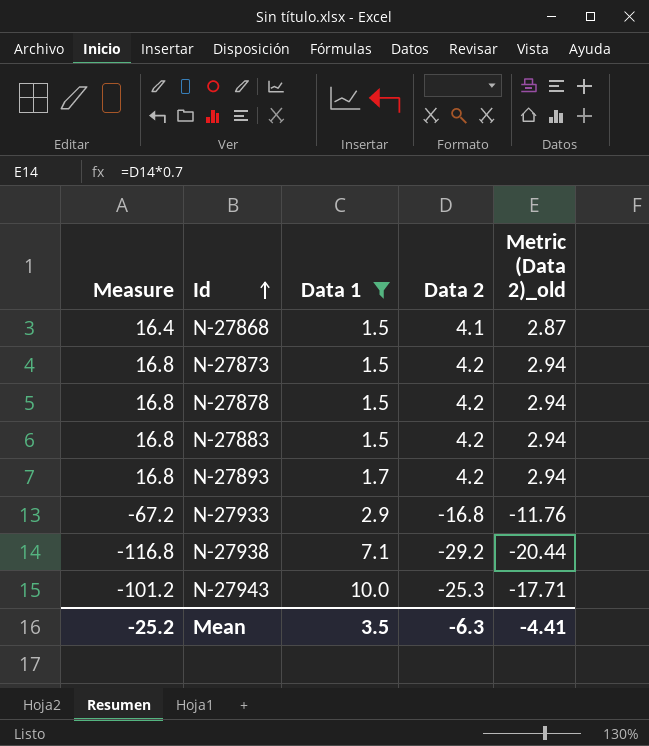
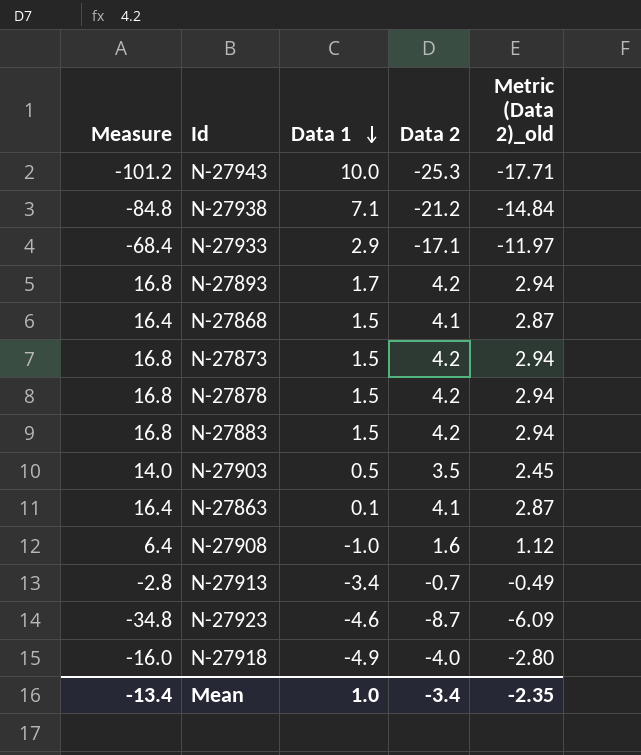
filter: Data 1 >= 1.5 -> none
row order: Id ascending -> Data 1 descending
N-27938 | Measure: -116.8 -> -84.8
N-27938 | Data 2: -29.2 -> -21.2
N-27938 | Metric (Data 2)_old: -20.44 -> -14.84
N-27933 | Measure: -67.2 -> -68.4
N-27933 | Data 2: -16.8 -> -17.1
N-27933 | Metric (Data 2)_old: -11.76 -> -11.97
Mean | Measure: -25.2 -> -13.4
Mean | Data 1: 3.5 -> 1.0
Mean | Data 2: -6.3 -> -3.4
Mean | Metric (Data 2)_old: -4.41 -> -2.35

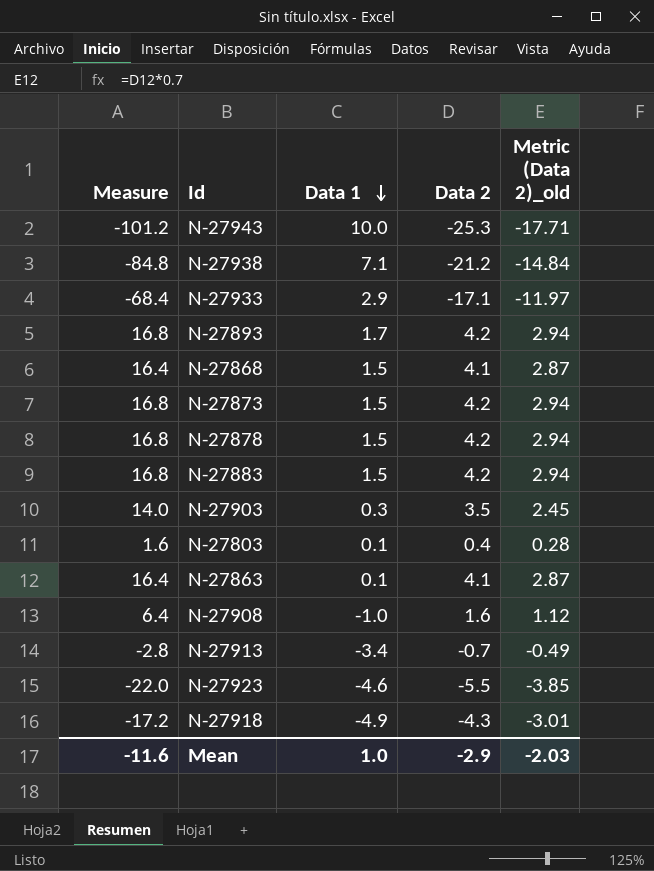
N-27903 | Data 1: 0.5 -> 0.3
row N-27803: none -> 1.6 | 0.1 | 0.4 | 0.28
N-27923 | Measure: -34.8 -> -22.0
N-27923 | Data 2: -8.7 -> -5.5
N-27923 | Metric (Data 2)_old: -6.09 -> -3.85
N-27918 | Measure: -16.0 -> -17.2
N-27918 | Data 2: -4.0 -> -4.3
N-27918 | Metric (Data 2)_old: -2.80 -> -3.01
Mean | Measure: -13.4 -> -11.6
Mean | Data 2: -3.4 -> -2.9
Mean | Metric (Data 2)_old: -2.35 -> -2.03

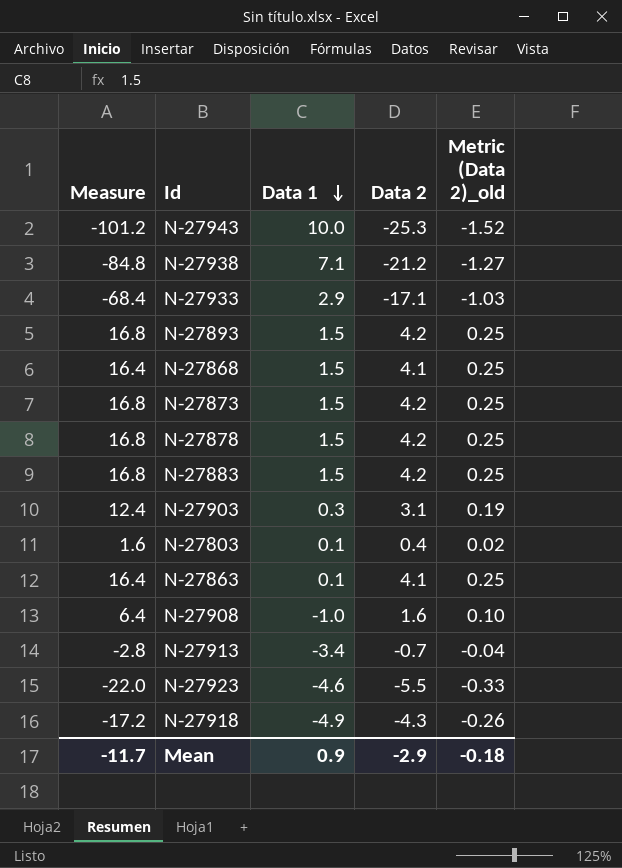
column Metric (Data 2)_old | formula: [Data 2] * 0.7 -> [Data 2] * 0.06
N-27893 | Data 1: 1.7 -> 1.5
N-27903 | Measure: 14.0 -> 12.4
N-27903 | Data 2: 3.5 -> 3.1
Mean | Measure: -11.6 -> -11.7
Mean | Data 1: 1.0 -> 0.9
Mean | Metric (Data 2)_old: -2.03 -> -0.18

